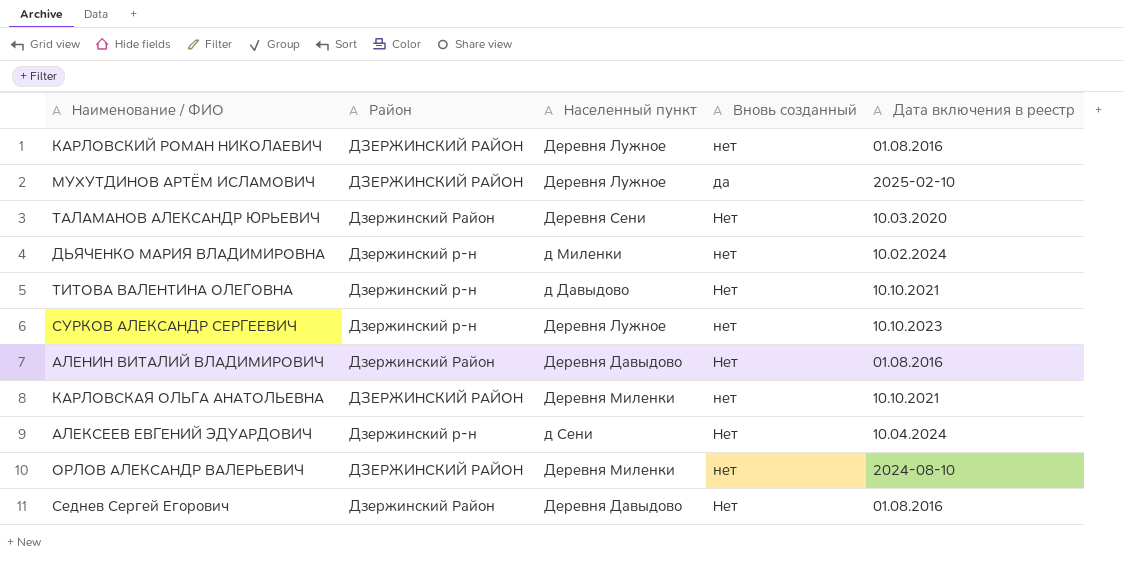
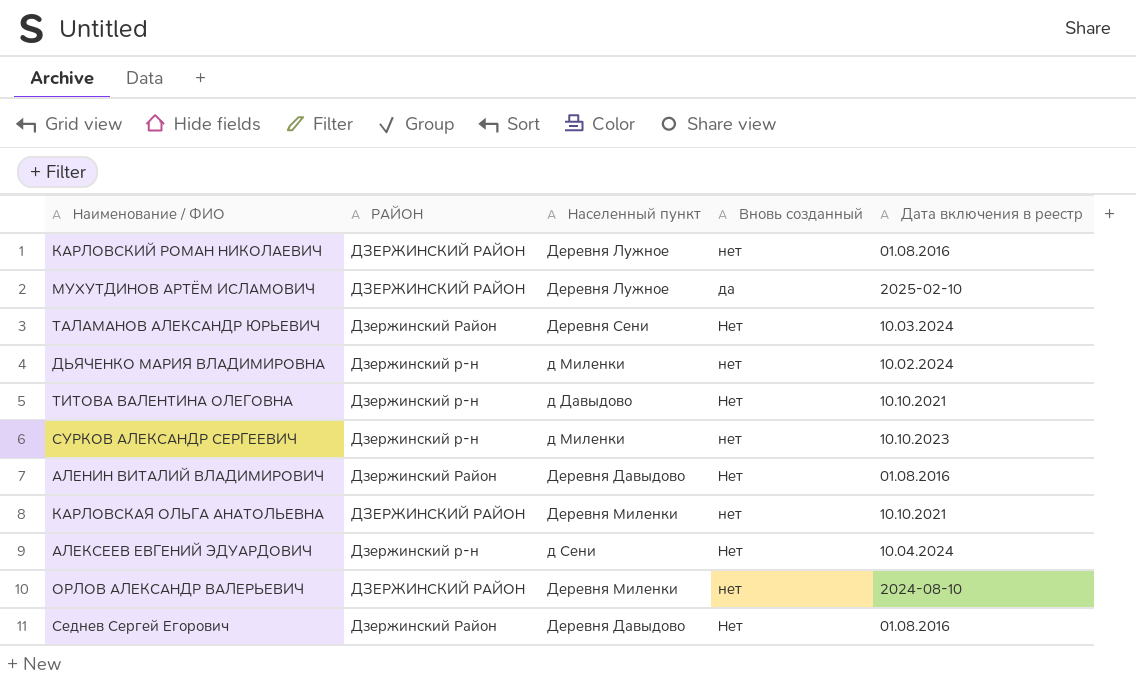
column name: Район -> РАЙОН
ТАЛАМАНОВ АЛЕКСАНДР ЮРЬЕВИЧ | Дата включения в реестр: 10.03.2020 -> 10.03.2024
СУРКОВ АЛЕКСАНДР СЕРГЕЕВИЧ | Населенный пункт: Деревня Лужное -> д Миленки

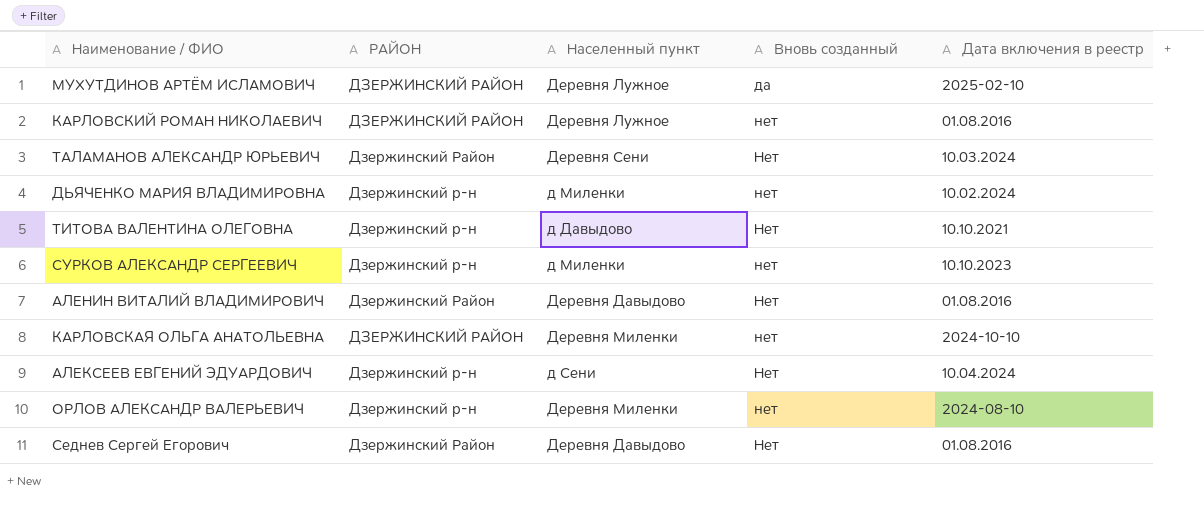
row order: none -> Вновь созданный ascending
КАРЛОВСКАЯ ОЛЬГА АНАТОЛЬЕВНА | Дата включения в реестр: 10.10.2021 -> 2024-10-10
ОРЛОВ АЛЕКСАНДР ВАЛЕРЬЕВИЧ | РАЙОН: ДЗЕРЖИНСКИЙ РАЙОН -> Дзержинский р-н

